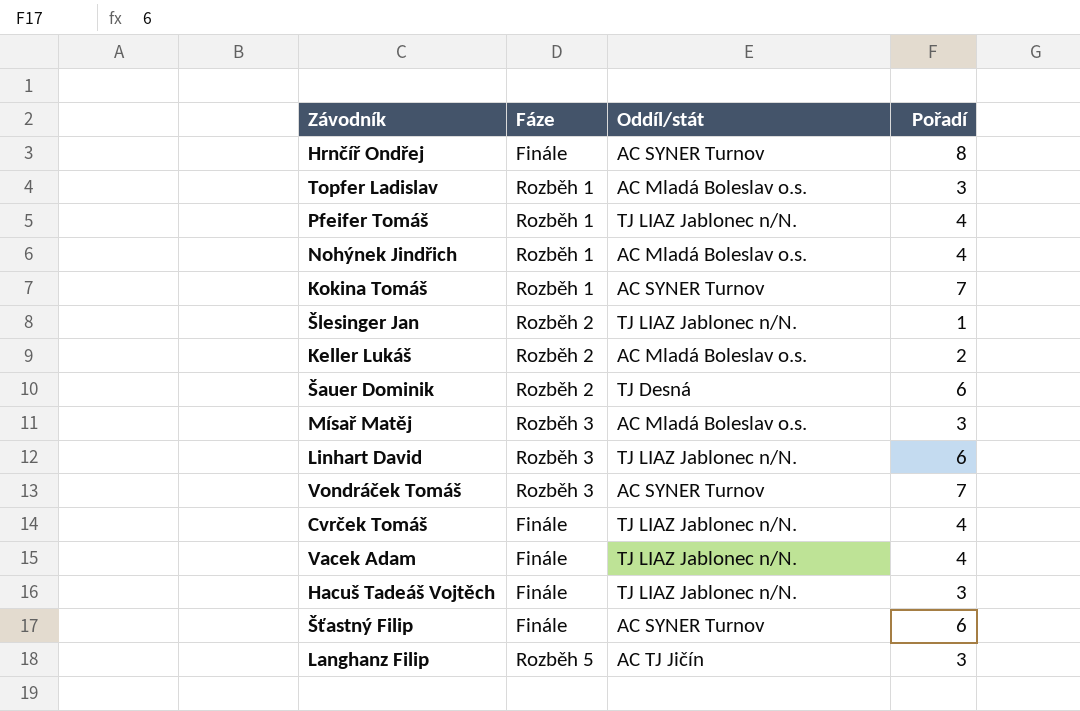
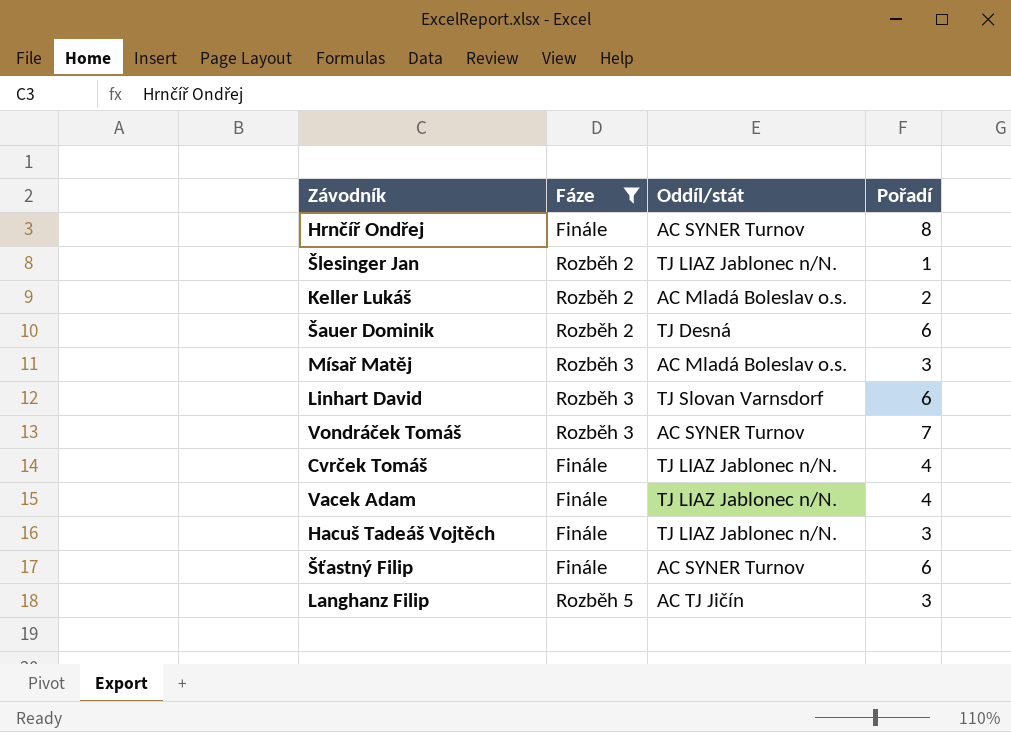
filter: none -> Fáze != Rozběh 1
Linhart David | Oddíl/stát: TJ LIAZ Jablonec n/N. -> TJ Slovan Varnsdorf

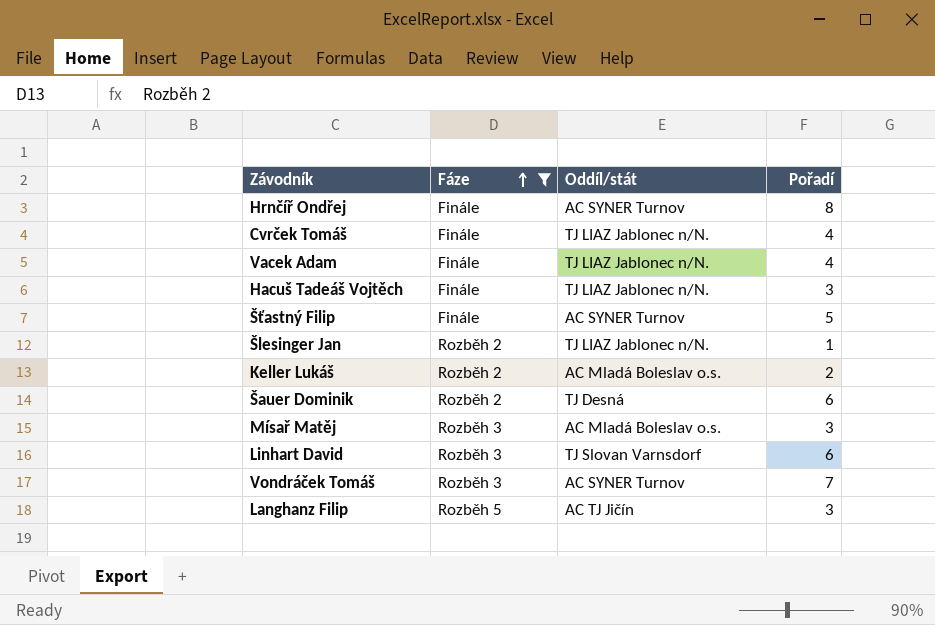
row order: none -> Fáze ascending
Šťastný Filip | Pořadí: 6 -> 5

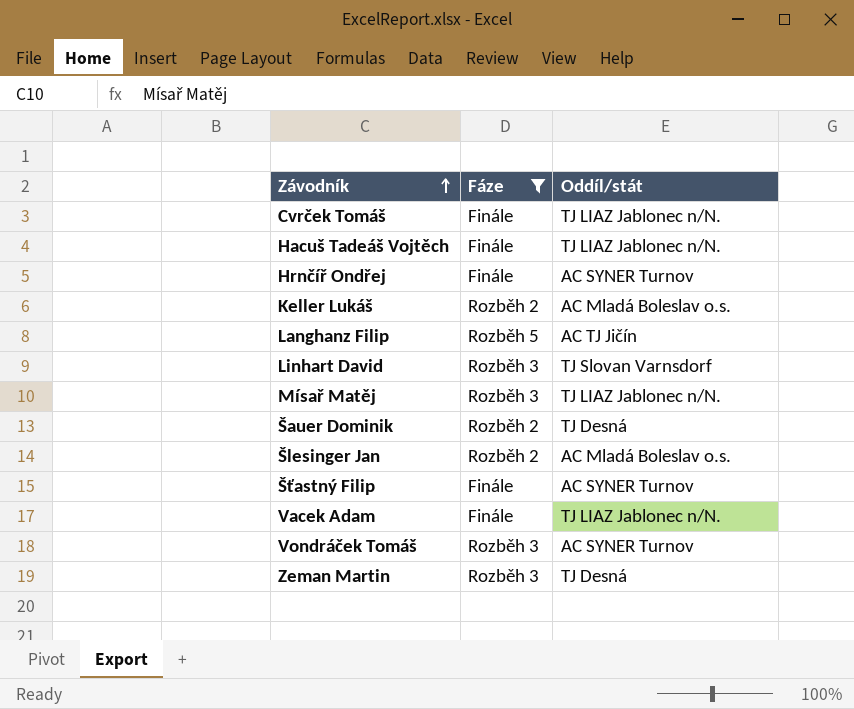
row order: Fáze ascending -> Závodník ascending
column Pořadí | position: 4 -> none
Mísař Matěj | Oddíl/stát: AC Mladá Boleslav o.s. -> TJ LIAZ Jablonec n/N.
Šlesinger Jan | Oddíl/stát: TJ LIAZ Jablonec n/N. -> AC Mladá Boleslav o.s.
row Zeman Martin: none -> Rozběh 3 | TJ Desná

